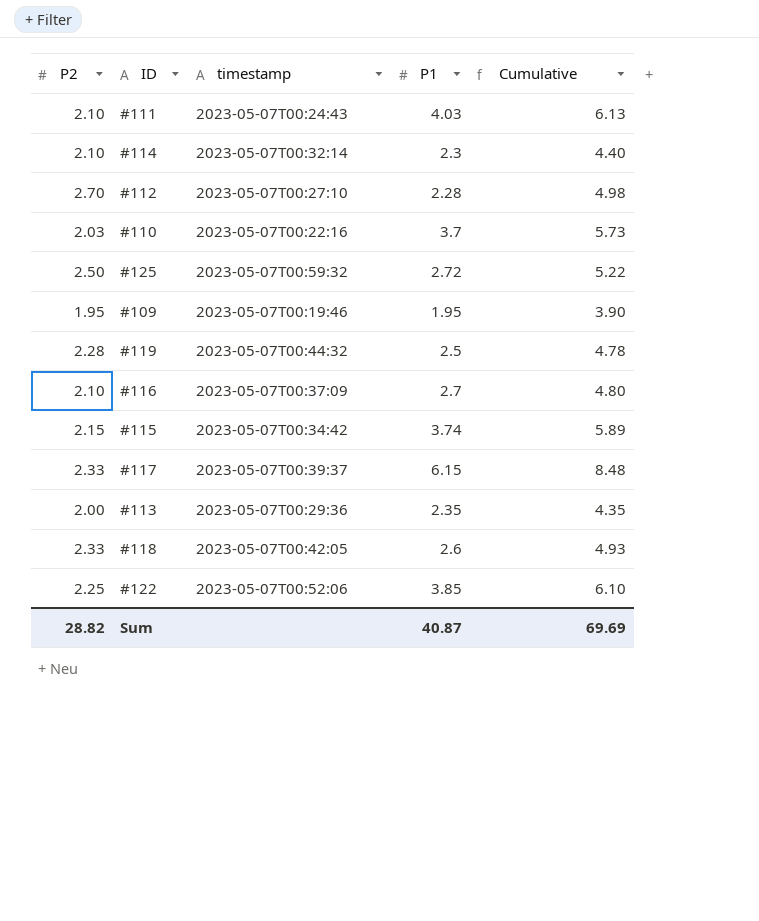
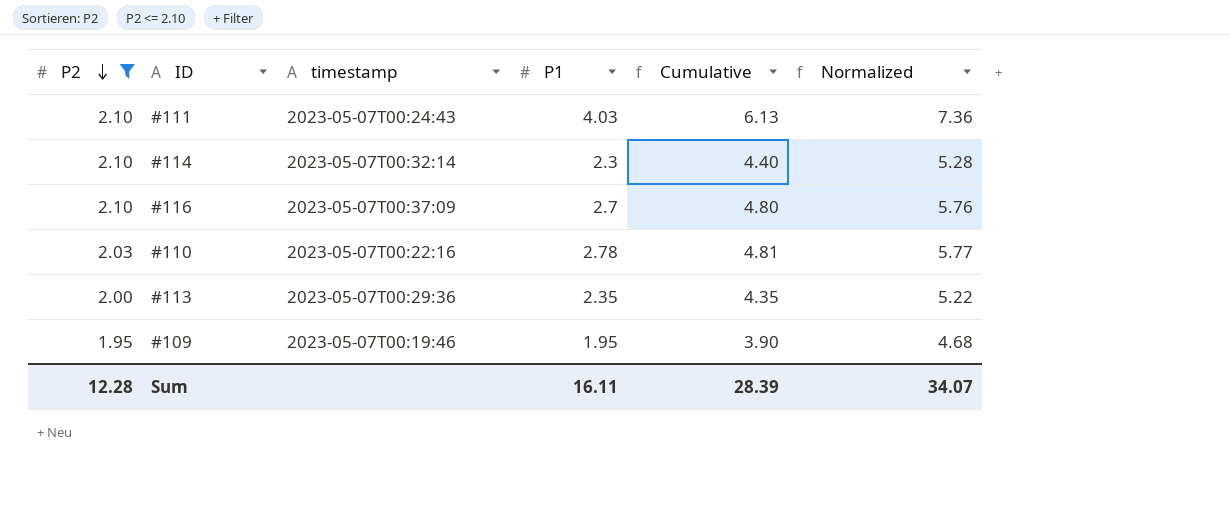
filter: none -> P2 <= 2.10
row order: none -> P2 descending
column Normalized | formula: none -> [Cumulative] * 1.2
#110 | P1: 3.7 -> 2.78
#110 | Cumulative: 5.73 -> 4.81
Sum | P2: 28.82 -> 12.28
Sum | P1: 40.87 -> 16.11
Sum | Cumulative: 69.69 -> 28.39

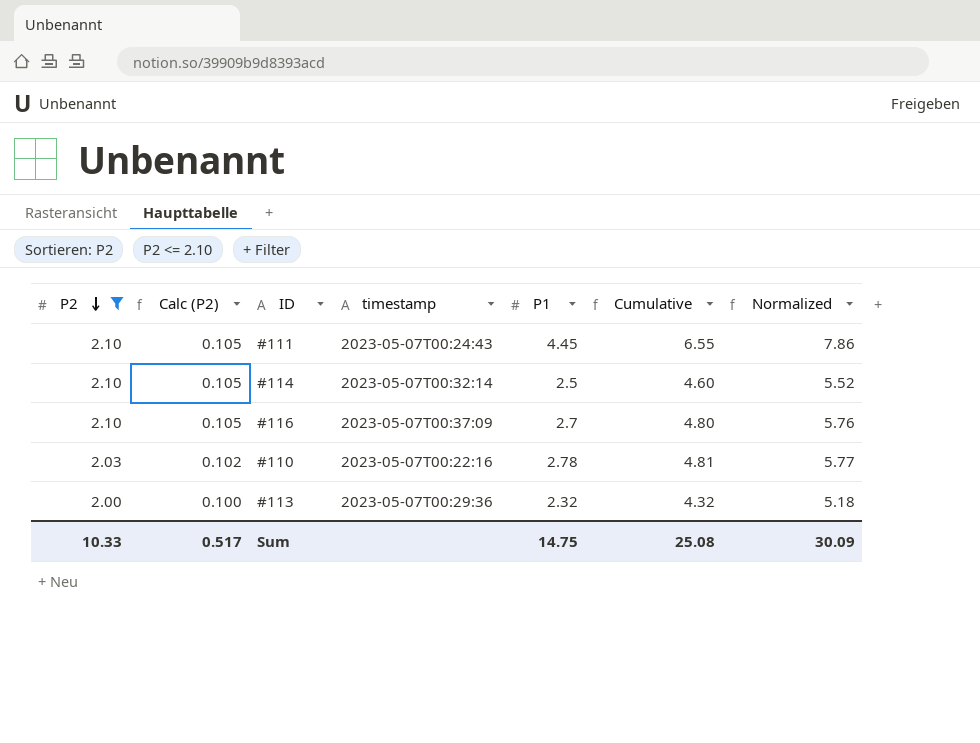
column Calc (P2) | formula: none -> [P2] * 0.05
row #109: 1.95 | 2023-05-07T00:19:46 | 1.95 | 3.90 | 4.68 -> none
#111 | P1: 4.03 -> 4.45
#111 | Cumulative: 6.13 -> 6.55
#111 | Normalized: 7.36 -> 7.86
#114 | P1: 2.3 -> 2.5
#114 | Cumulative: 4.40 -> 4.60
#114 | Normalized: 5.28 -> 5.52
#113 | P1: 2.35 -> 2.32
#113 | Cumulative: 4.35 -> 4.32
#113 | Normalized: 5.22 -> 5.18
Sum | P2: 12.28 -> 10.33
Sum | P1: 16.11 -> 14.75
Sum | Cumulative: 28.39 -> 25.08
Sum | Normalized: 34.07 -> 30.09

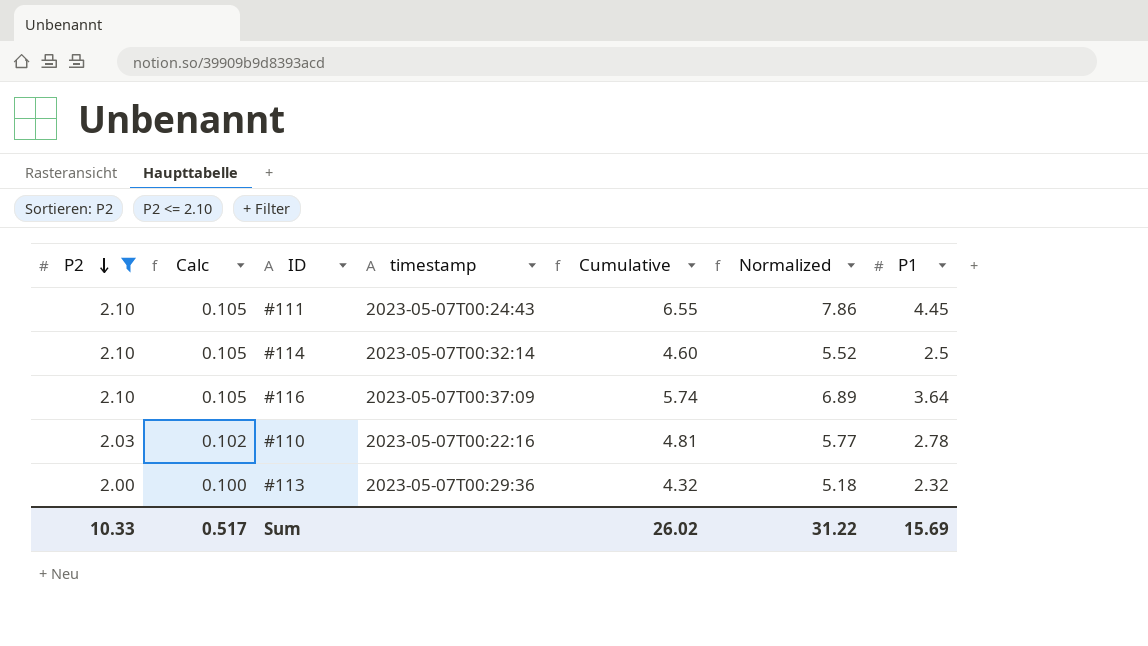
column name: Calc (P2) -> Calc
column P1 | position: 5 -> 7
#116 | Cumulative: 4.80 -> 5.74
#116 | Normalized: 5.76 -> 6.89
#116 | P1: 2.7 -> 3.64
Sum | Cumulative: 25.08 -> 26.02
Sum | Normalized: 30.09 -> 31.22
Sum | P1: 14.75 -> 15.69

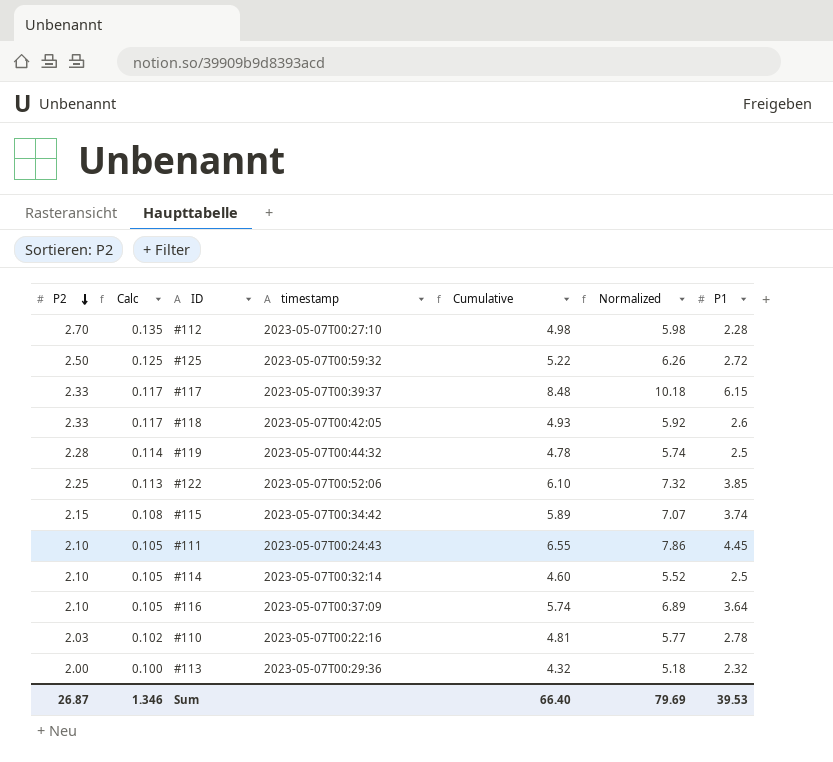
filter: P2 <= 2.10 -> none
Sum | P2: 10.33 -> 26.87
Sum | Calc: 0.517 -> 1.346
Sum | Cumulative: 26.02 -> 66.40
Sum | Normalized: 31.22 -> 79.69
Sum | P1: 15.69 -> 39.53

